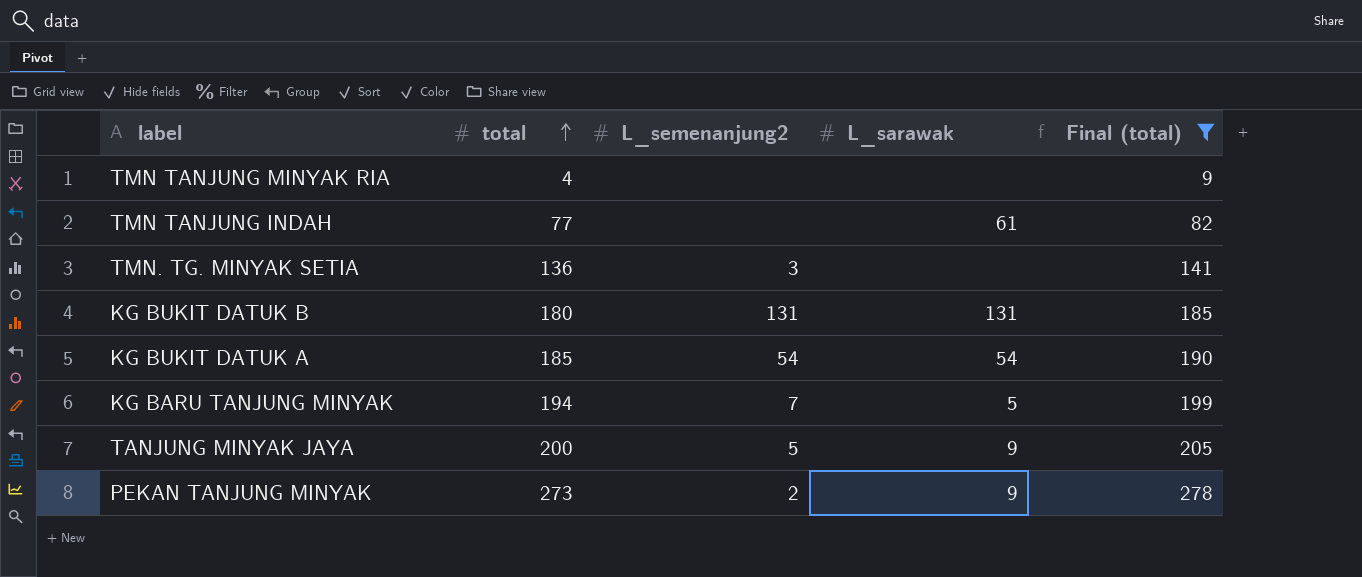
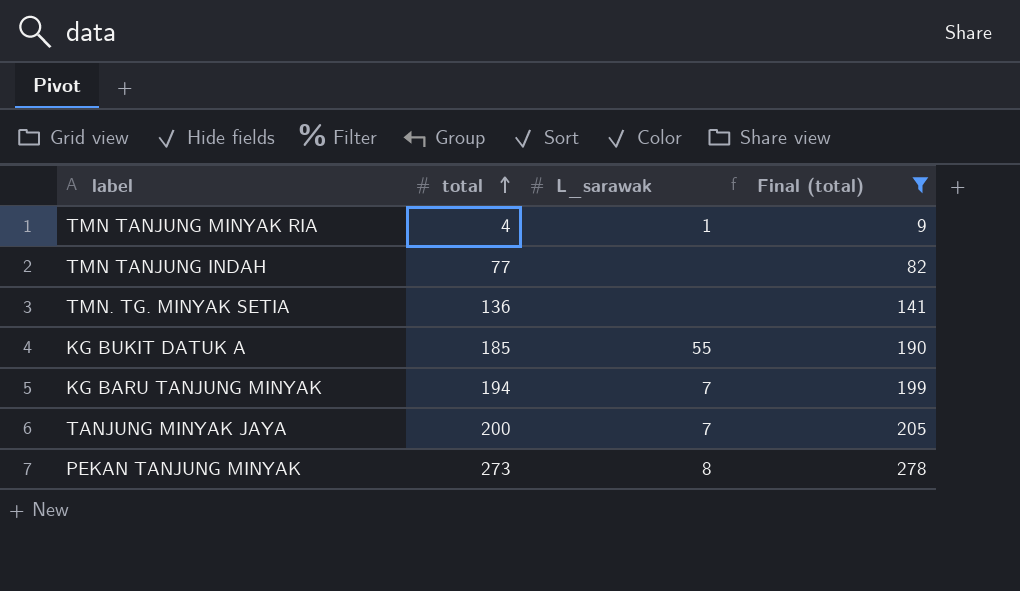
column L_semenanjung2 | position: 3 -> none
row KG BUKIT DATUK B: 180 | 131 | 131 | 185 -> none
TMN TANJUNG MINYAK RIA | L_sarawak: none -> 1
TMN TANJUNG INDAH | L_sarawak: 61 -> none
KG BUKIT DATUK A | L_sarawak: 54 -> 55
KG BARU TANJUNG MINYAK | L_sarawak: 5 -> 7
TANJUNG MINYAK JAYA | L_sarawak: 9 -> 7
PEKAN TANJUNG MINYAK | L_sarawak: 9 -> 8

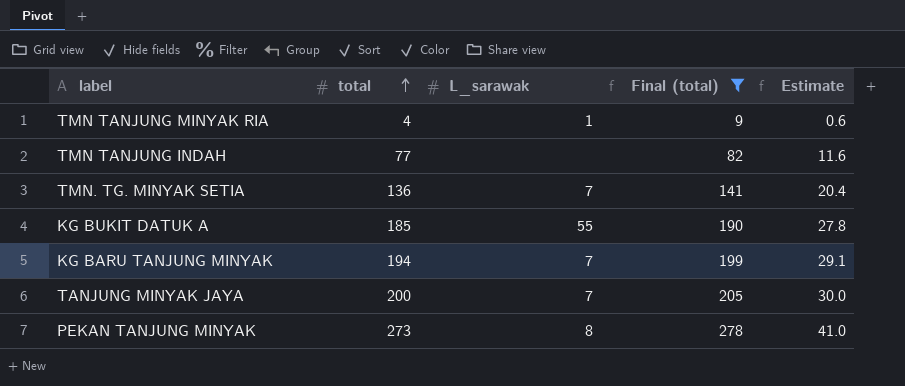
column Estimate | formula: none -> [total] * 0.15
TMN. TG. MINYAK SETIA | L_sarawak: none -> 7

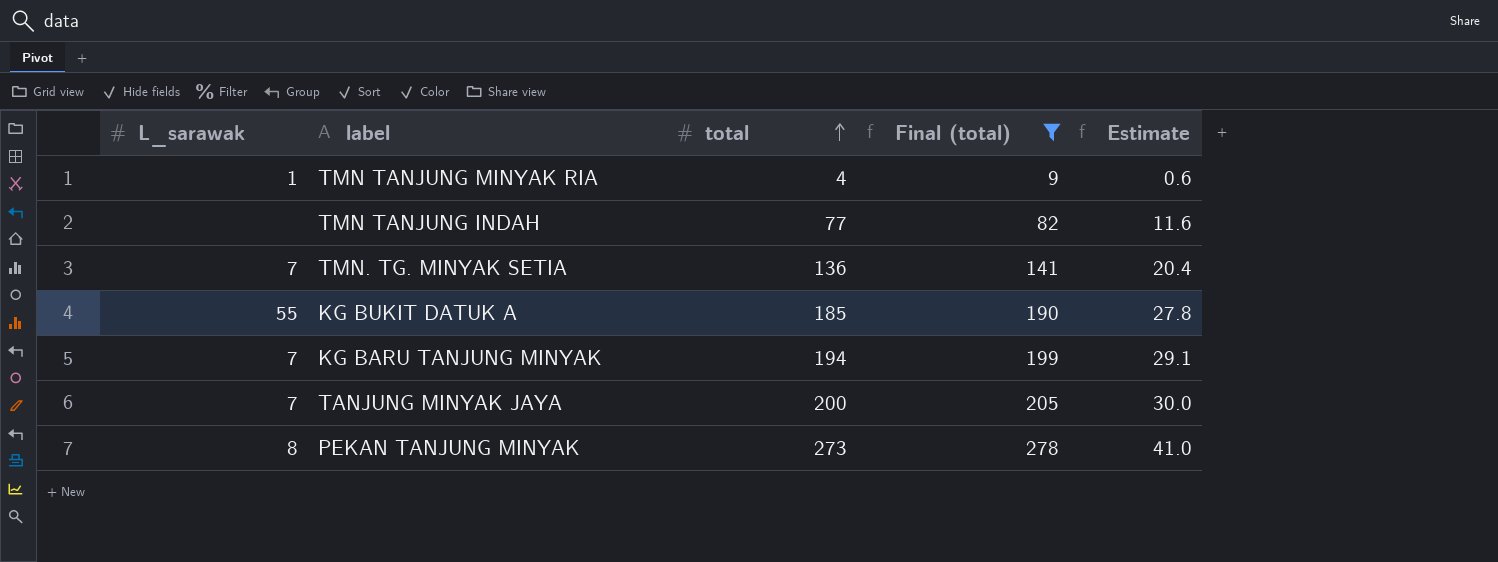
column L_sarawak | position: 3 -> 1

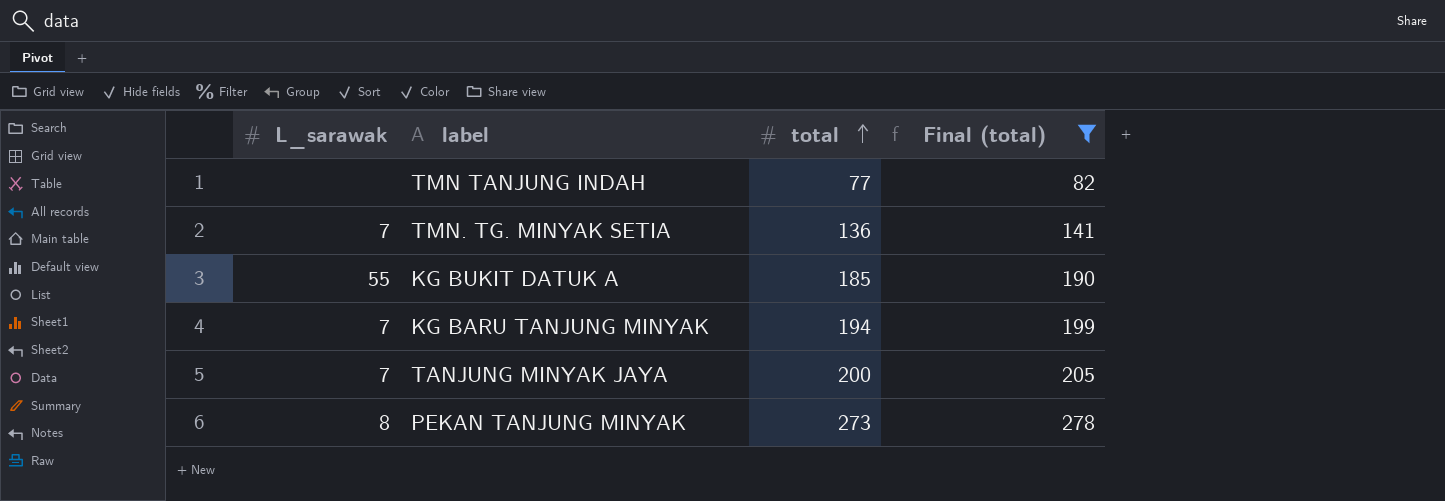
column Estimate | formula: [total] * 0.15 -> none
row TMN TANJUNG MINYAK RIA: 1 | 4 | 9 | 0.6 -> none

